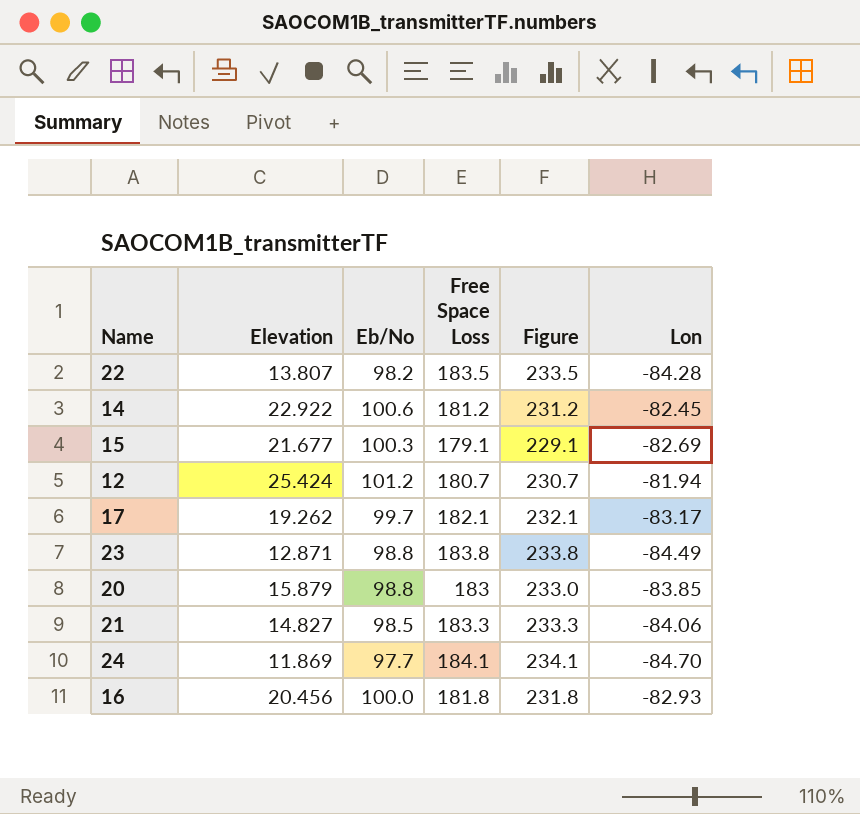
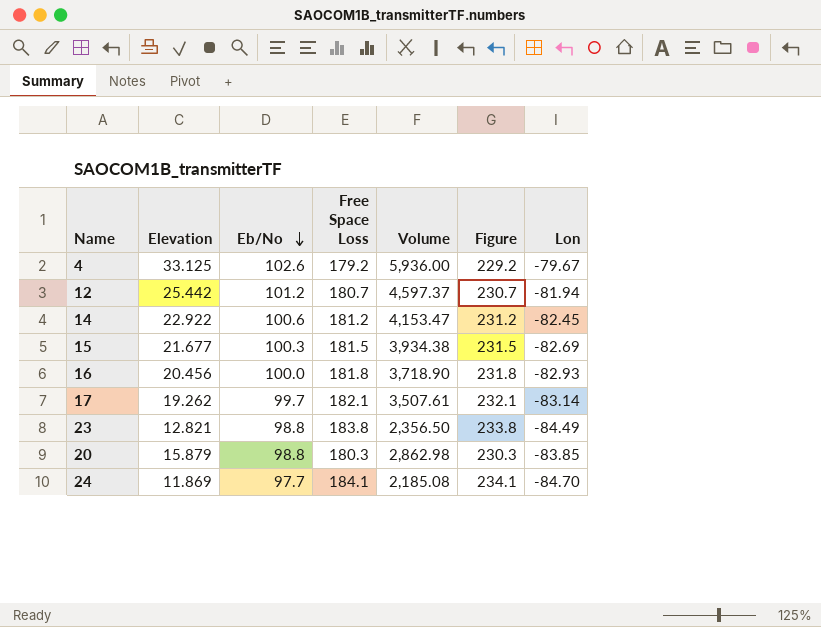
row order: none -> Eb/No descending
column Volume | formula: none -> [Elevation] * [Free Space Loss]
row 22: 13.807 | 98.2 | 183.5 | 233.5 | -84.28 -> none
row 21: 14.827 | 98.5 | 183.3 | 233.3 | -84.06 -> none
row 4: none -> 33.125 | 102.6 | 179.2 | 5,936.00 | 229.2 | -79.67
12 | Elevation: 25.424 -> 25.442
15 | Free Space Loss: 179.1 -> 181.5
15 | Figure: 229.1 -> 231.5
17 | Lon: -83.17 -> -83.14
23 | Elevation: 12.871 -> 12.821
20 | Free Space Loss: 183 -> 180.3
20 | Figure: 233.0 -> 230.3

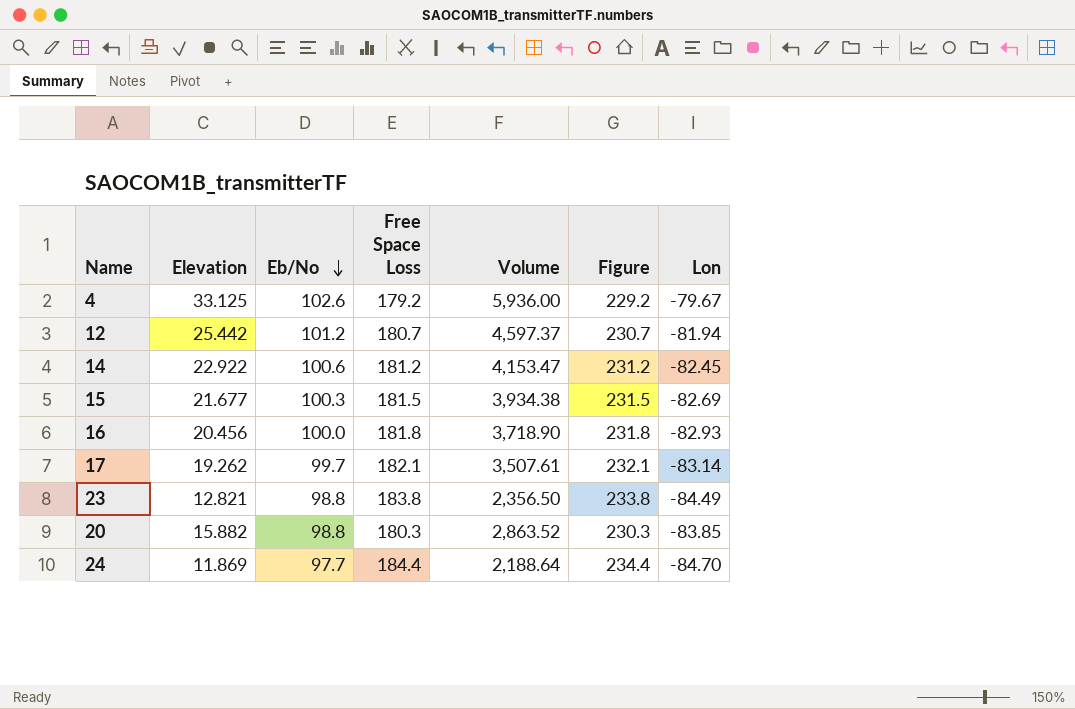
20 | Elevation: 15.879 -> 15.882
20 | Volume: 2,862.98 -> 2,863.52
24 | Free Space Loss: 184.1 -> 184.4
24 | Volume: 2,185.08 -> 2,188.64
24 | Figure: 234.1 -> 234.4

